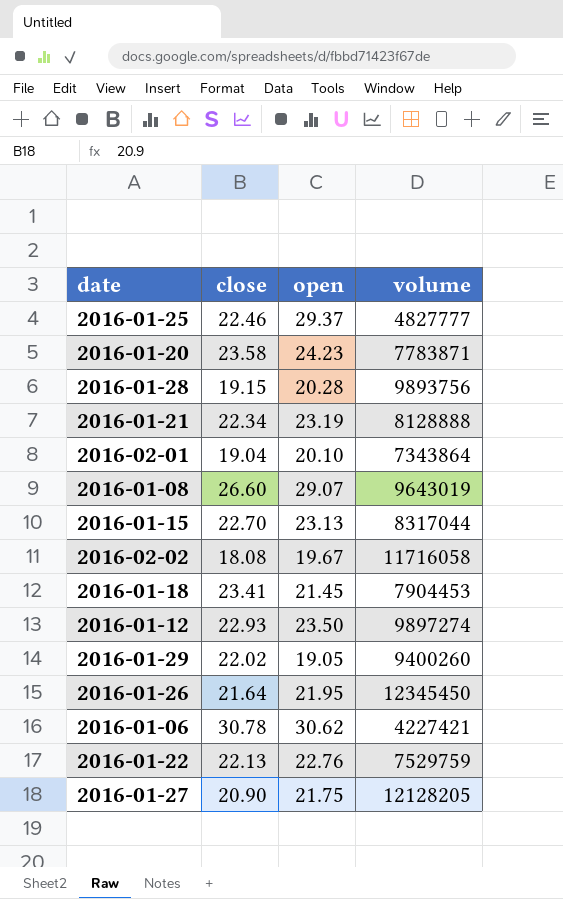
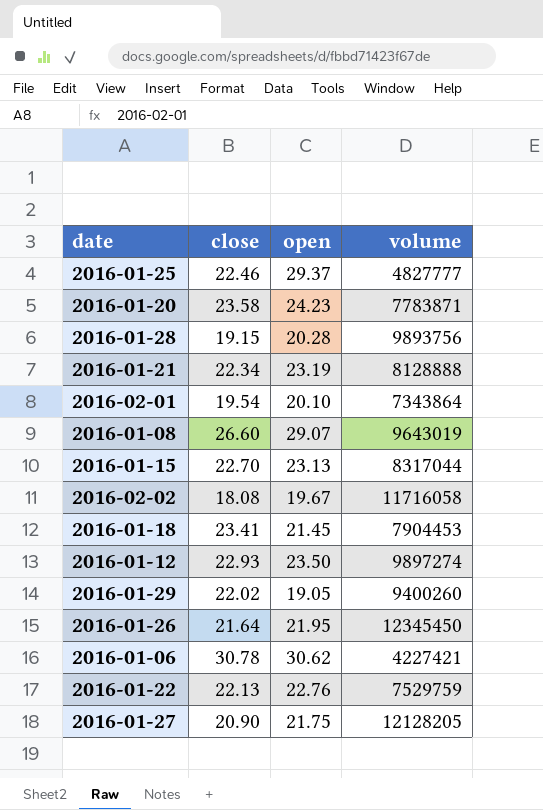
2016-02-01 | close: 19.04 -> 19.54

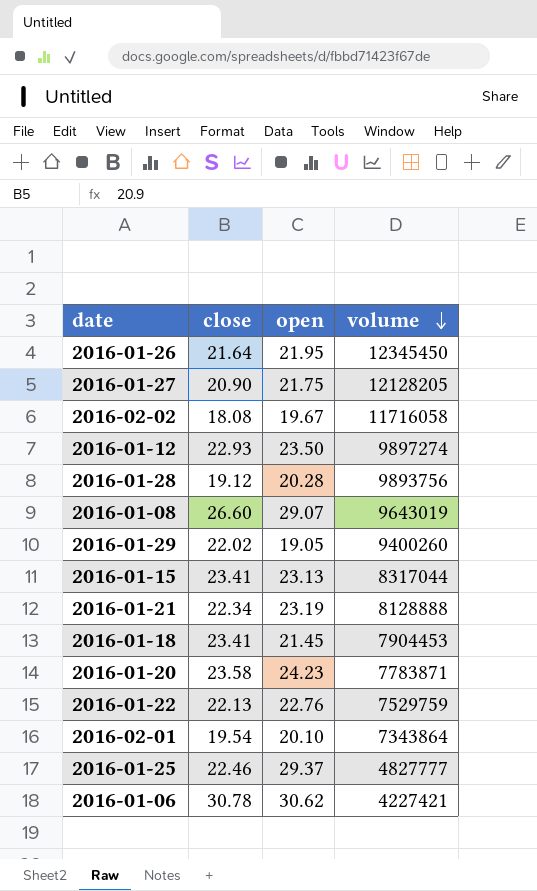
row order: none -> volume descending
2016-01-28 | close: 19.15 -> 19.12
2016-01-15 | close: 22.70 -> 23.41

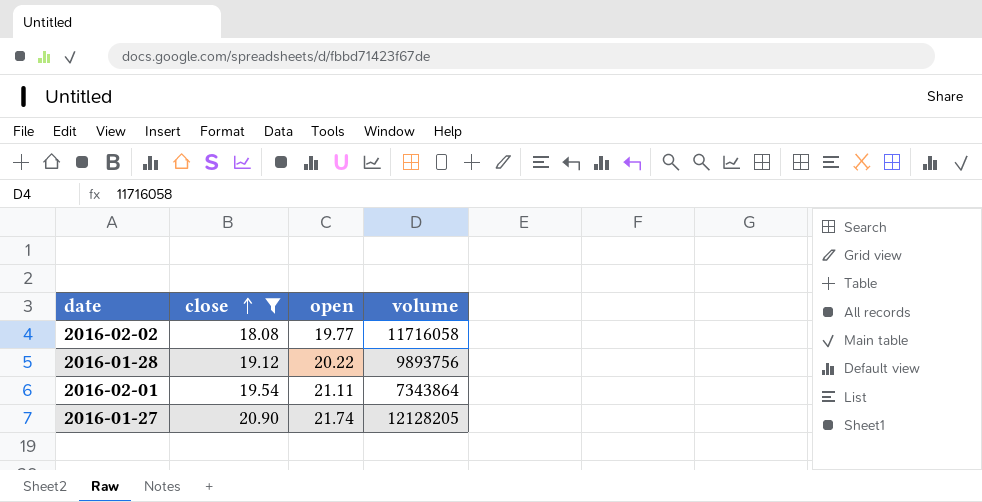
filter: none -> close <= 20.90
row order: volume descending -> close ascending
2016-02-02 | open: 19.67 -> 19.77
2016-01-28 | open: 20.28 -> 20.22
2016-02-01 | open: 20.10 -> 21.11
2016-01-27 | open: 21.75 -> 21.74

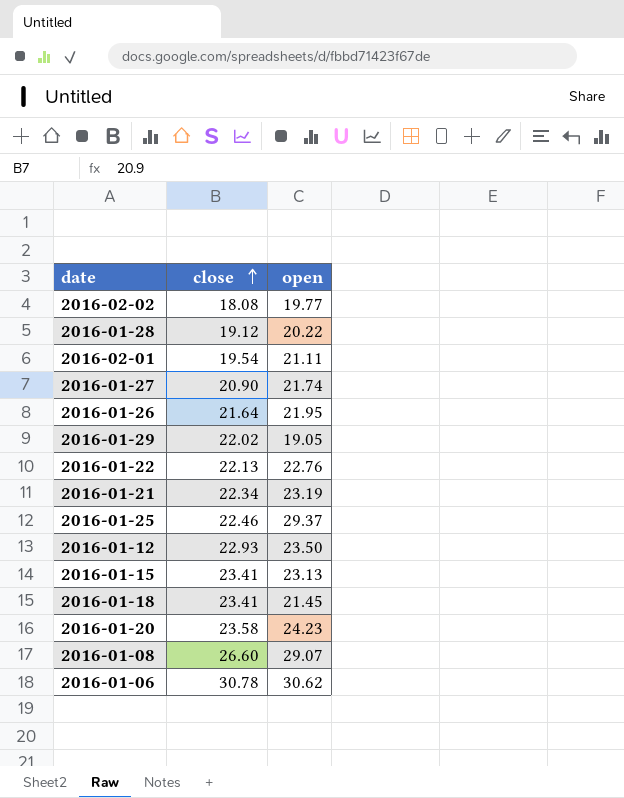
filter: close <= 20.90 -> none
column volume | position: 4 -> none

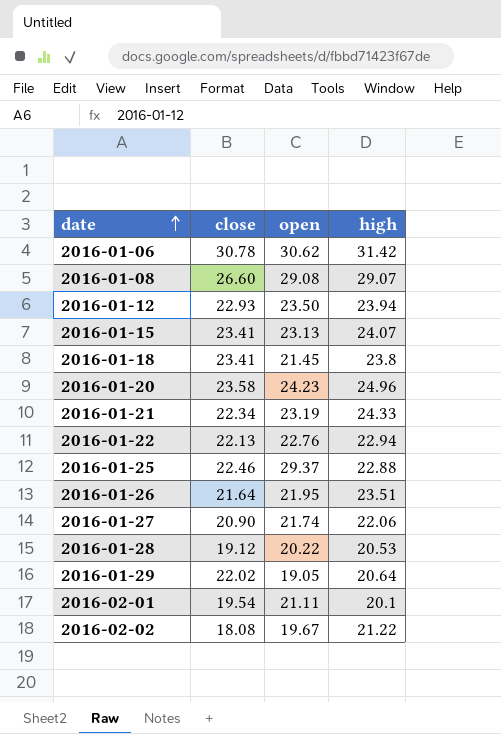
row order: close ascending -> date ascending
column high | position: none -> 4
2016-01-08 | open: 29.07 -> 29.08
2016-02-02 | open: 19.77 -> 19.67

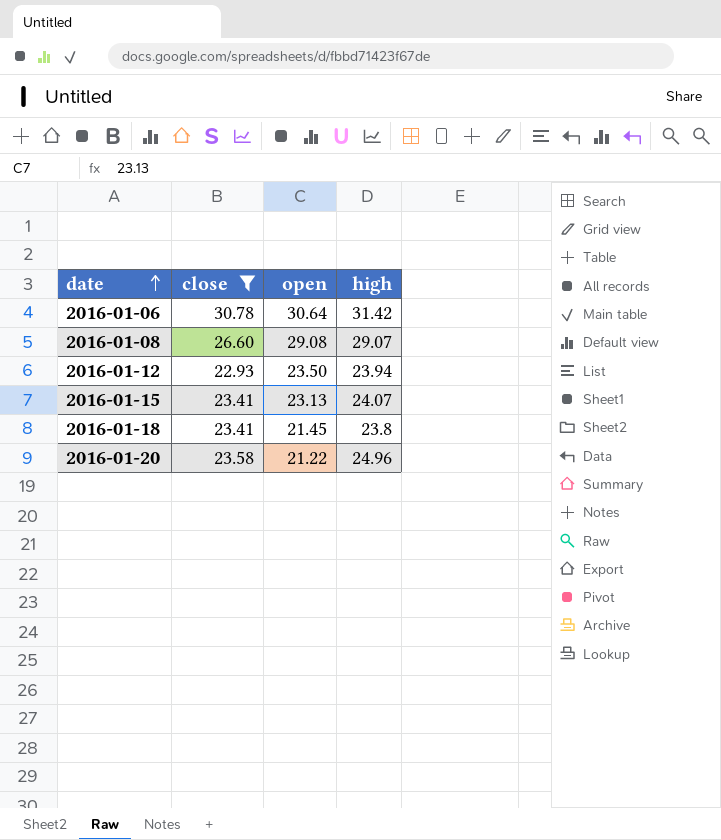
filter: none -> close >= 22.93
2016-01-06 | open: 30.62 -> 30.64
2016-01-20 | open: 24.23 -> 21.22

